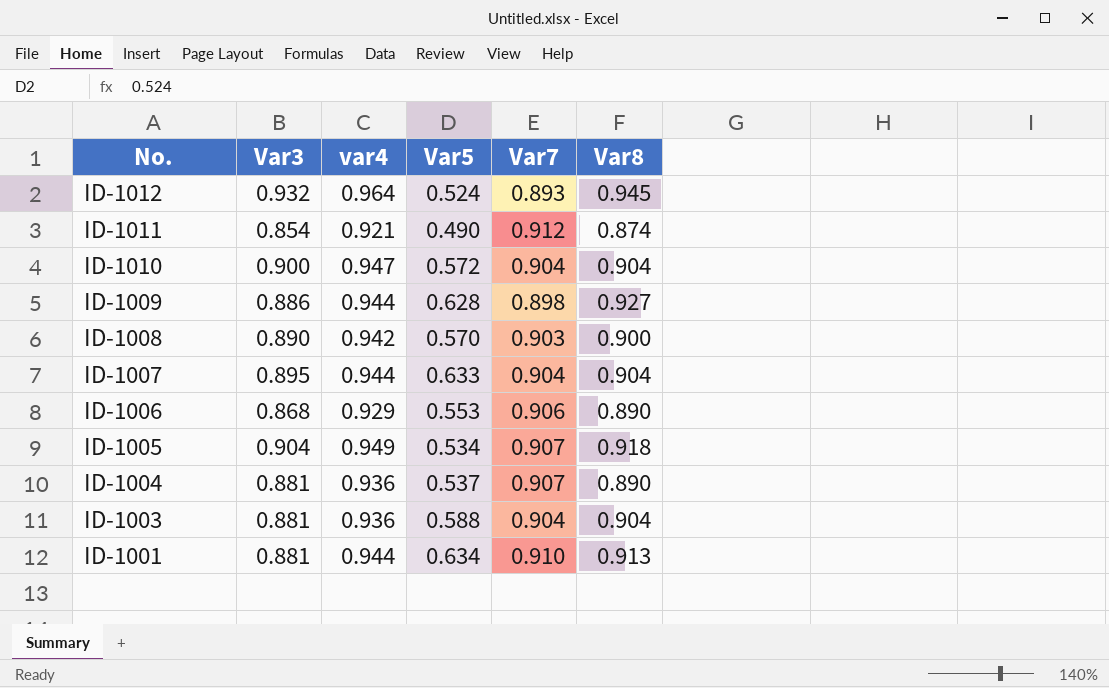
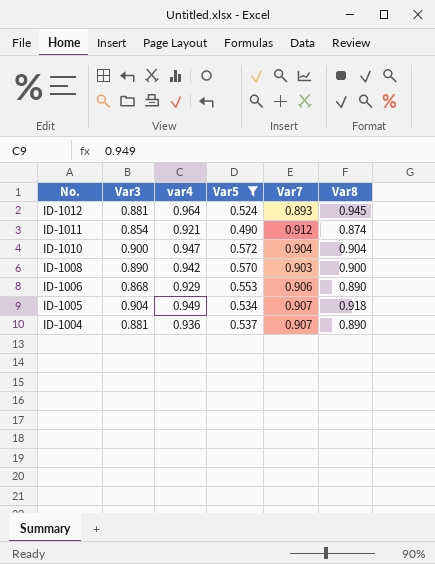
filter: none -> Var5 <= 0.572
ID-1012 | Var3: 0.932 -> 0.881

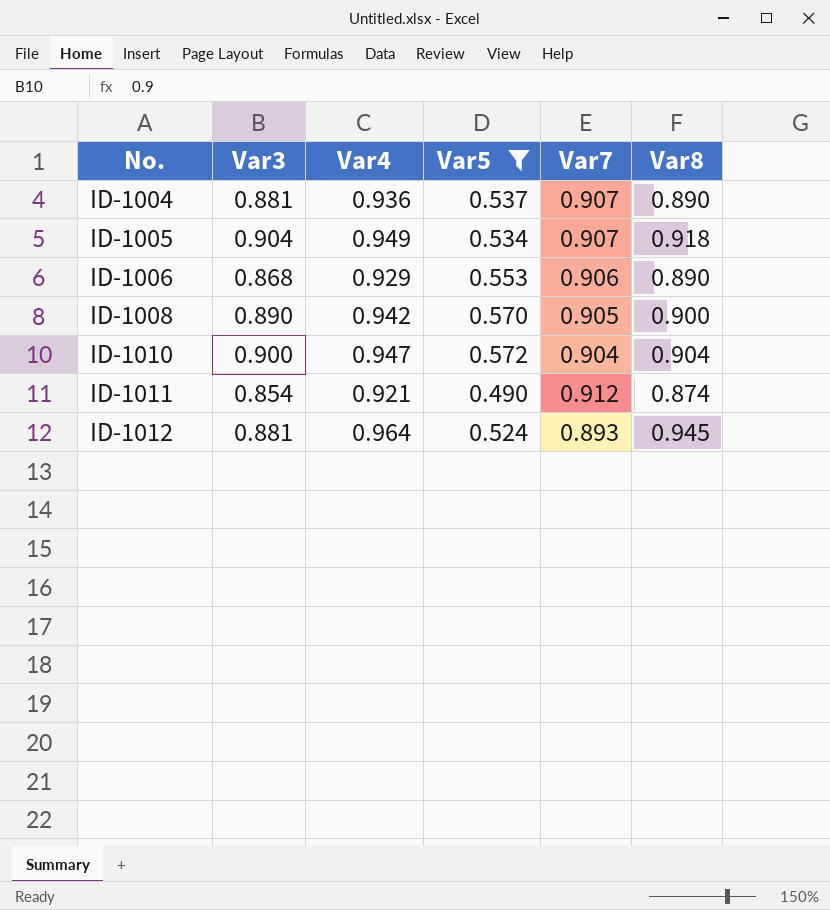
row order: No. descending -> No. ascending
column name: var4 -> Var4
ID-1008 | Var7: 0.903 -> 0.905

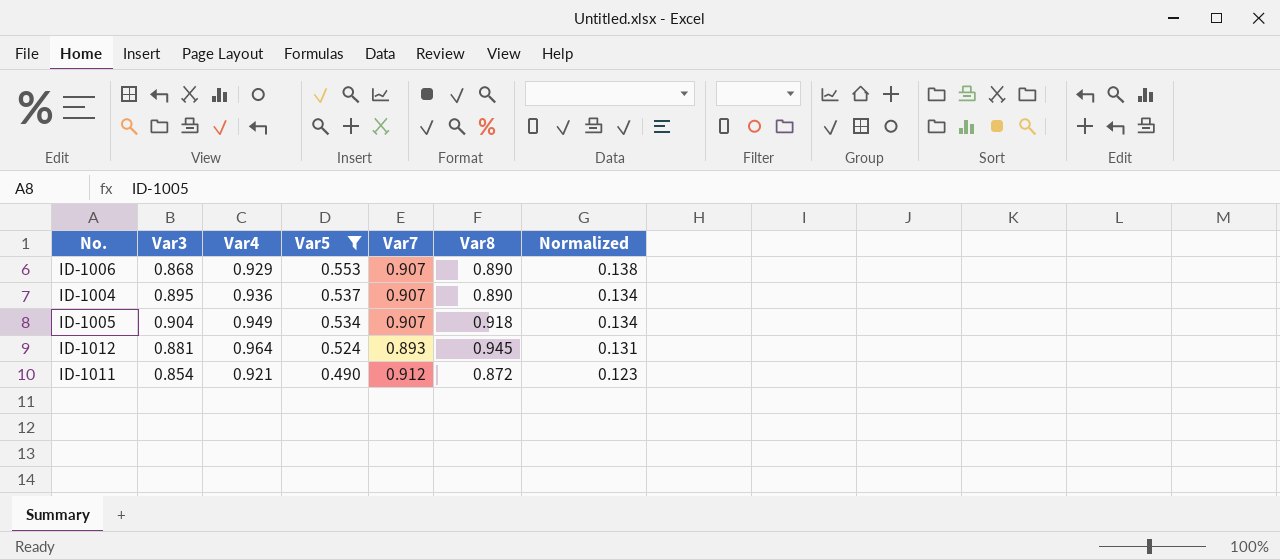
row order: No. ascending -> Var5 descending
column Normalized | formula: none -> [Var5] * 0.25
row ID-1008: 0.890 | 0.942 | 0.570 | 0.905 | 0.900 -> none
row ID-1010: 0.900 | 0.947 | 0.572 | 0.904 | 0.904 -> none
ID-1006 | Var7: 0.906 -> 0.907
ID-1004 | Var3: 0.881 -> 0.895
ID-1011 | Var8: 0.874 -> 0.872

